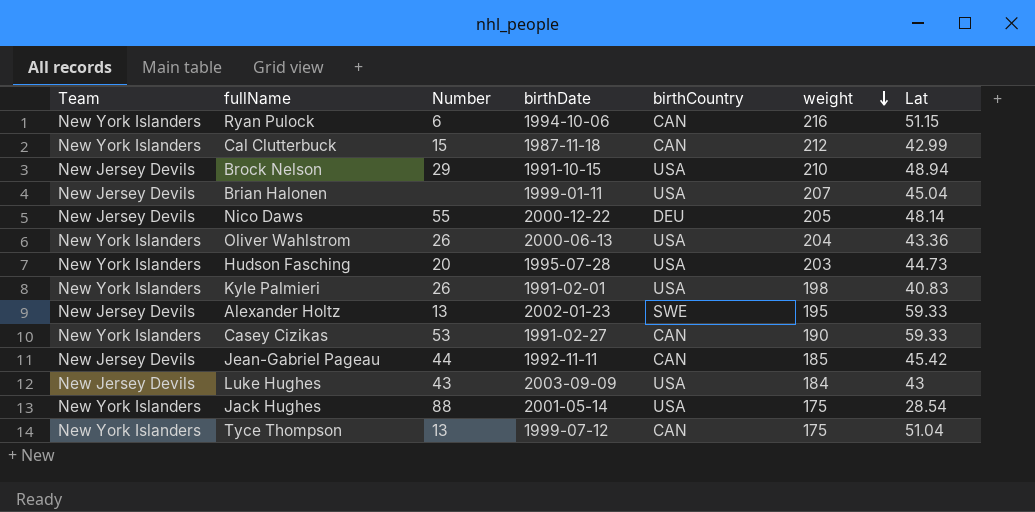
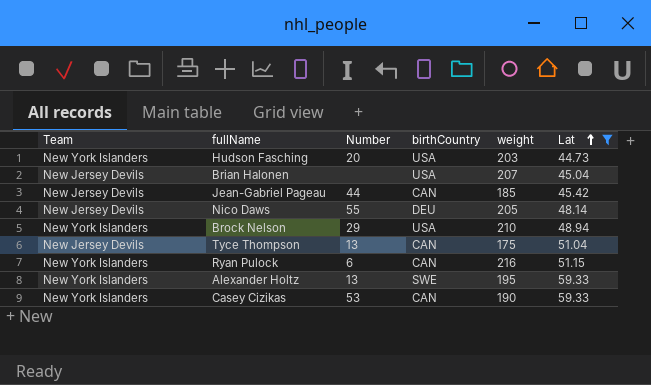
filter: none -> Lat >= 44.73
row order: weight descending -> Lat ascending
column birthDate | position: 4 -> none
Brock Nelson | Team: New Jersey Devils -> New York Islanders
Tyce Thompson | Team: New York Islanders -> New Jersey Devils
Alexander Holtz | Team: New Jersey Devils -> New York Islanders

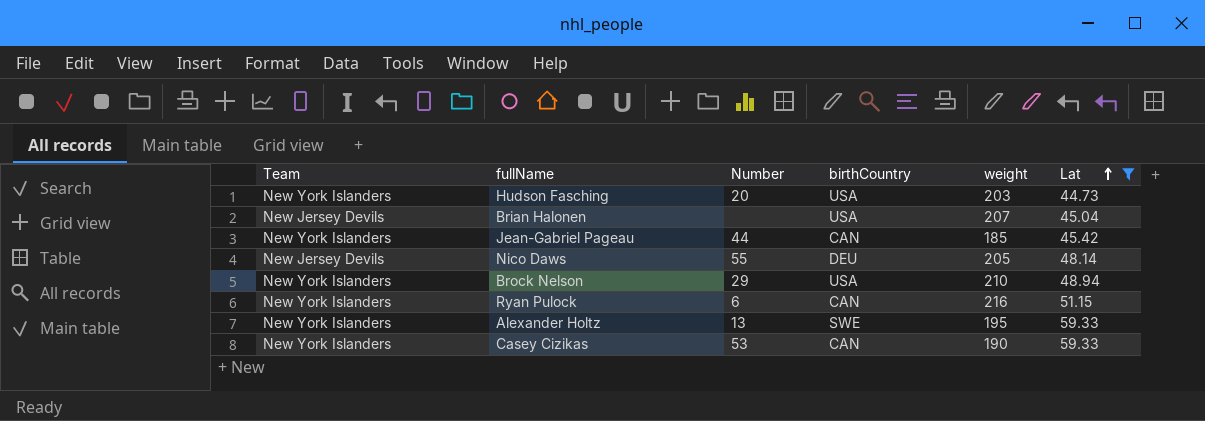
row Tyce Thompson: New Jersey Devils | 13 | CAN | 175 | 51.04 -> none
Jean-Gabriel Pageau | Team: New Jersey Devils -> New York Islanders

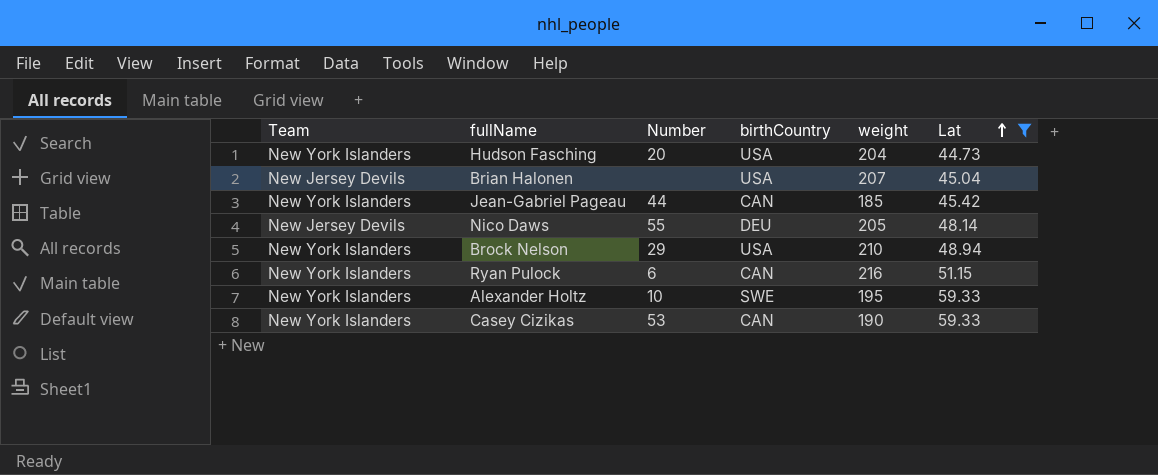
Hudson Fasching | weight: 203 -> 204
Alexander Holtz | Number: 13 -> 10

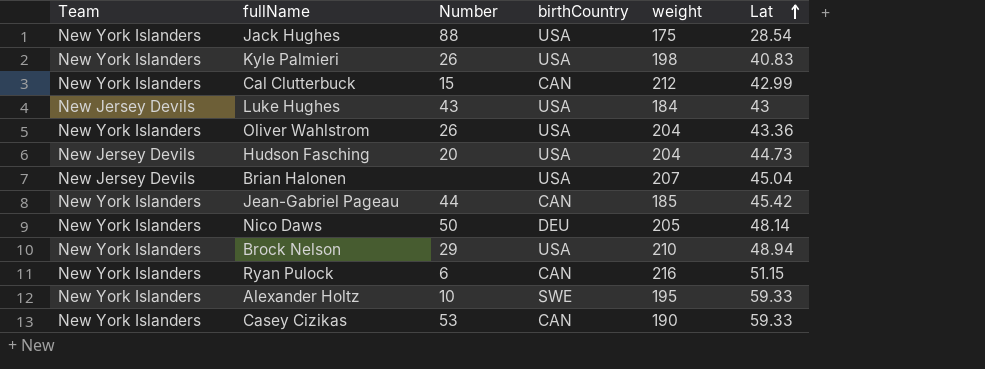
filter: Lat >= 44.73 -> none
Hudson Fasching | Team: New York Islanders -> New Jersey Devils
Nico Daws | Team: New Jersey Devils -> New York Islanders
Nico Daws | Number: 55 -> 50

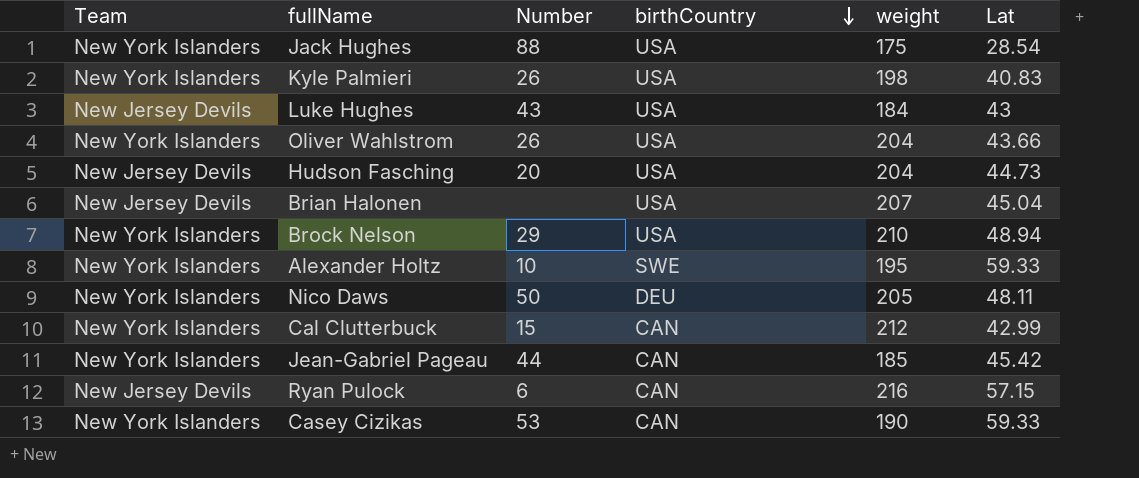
row order: Lat ascending -> birthCountry descending
Oliver Wahlstrom | Lat: 43.36 -> 43.66
Nico Daws | Lat: 48.14 -> 48.11
Ryan Pulock | Team: New York Islanders -> New Jersey Devils
Ryan Pulock | Lat: 51.15 -> 57.15

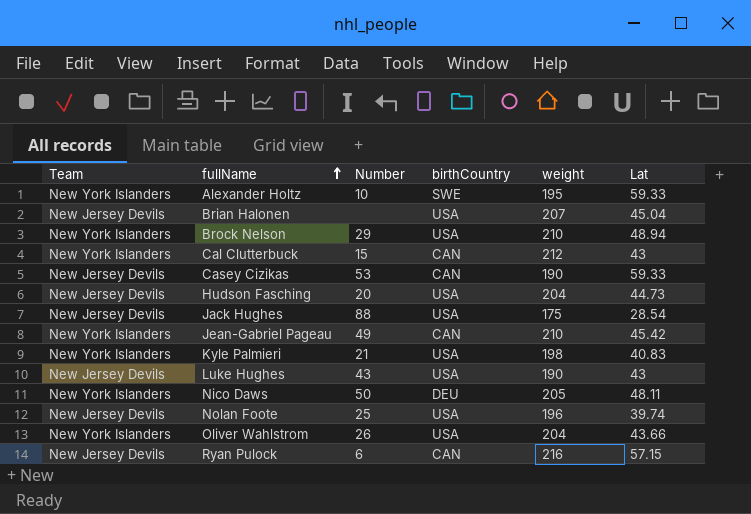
row order: birthCountry descending -> fullName ascending
Cal Clutterbuck | Lat: 42.99 -> 43
Casey Cizikas | Team: New York Islanders -> New Jersey Devils
Jack Hughes | Team: New York Islanders -> New Jersey Devils
Jean-Gabriel Pageau | Number: 44 -> 49
Jean-Gabriel Pageau | weight: 185 -> 210
Kyle Palmieri | Number: 26 -> 21
Luke Hughes | weight: 184 -> 190
row Nolan Foote: none -> New Jersey Devils | 25 | USA | 196 | 39.74

